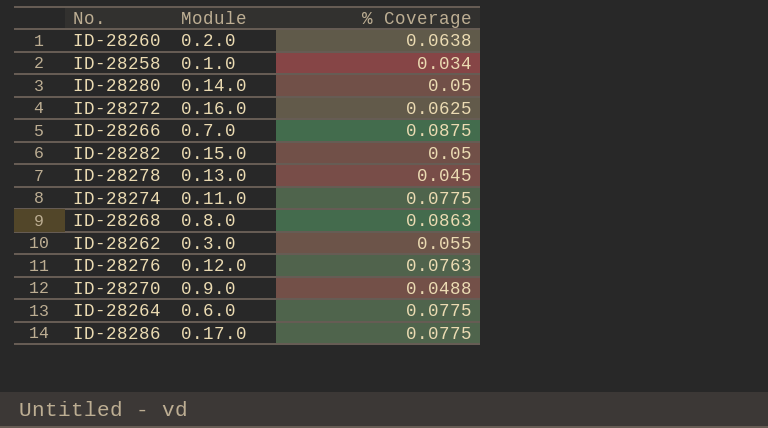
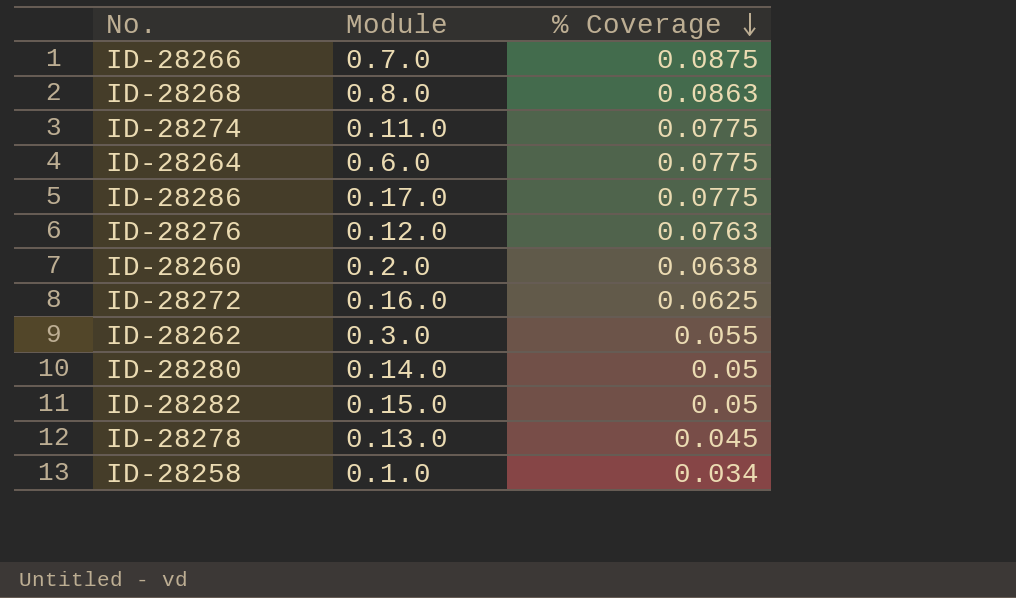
row order: none -> % Coverage descending
row ID-28270: 0.9.0 | 0.0488 -> none

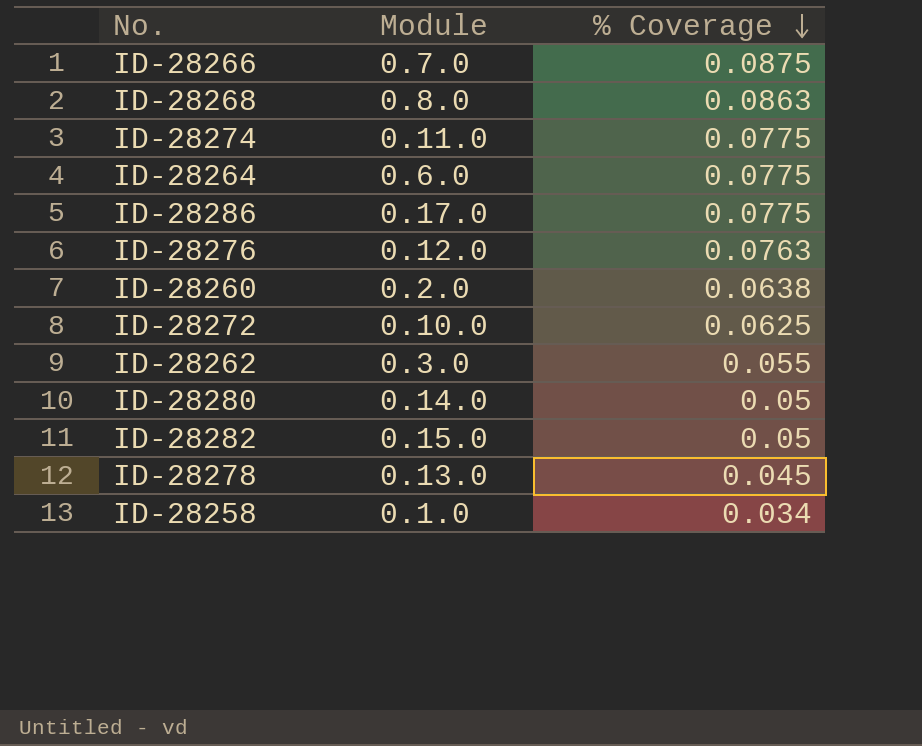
ID-28272 | Module: 0.16.0 -> 0.10.0

